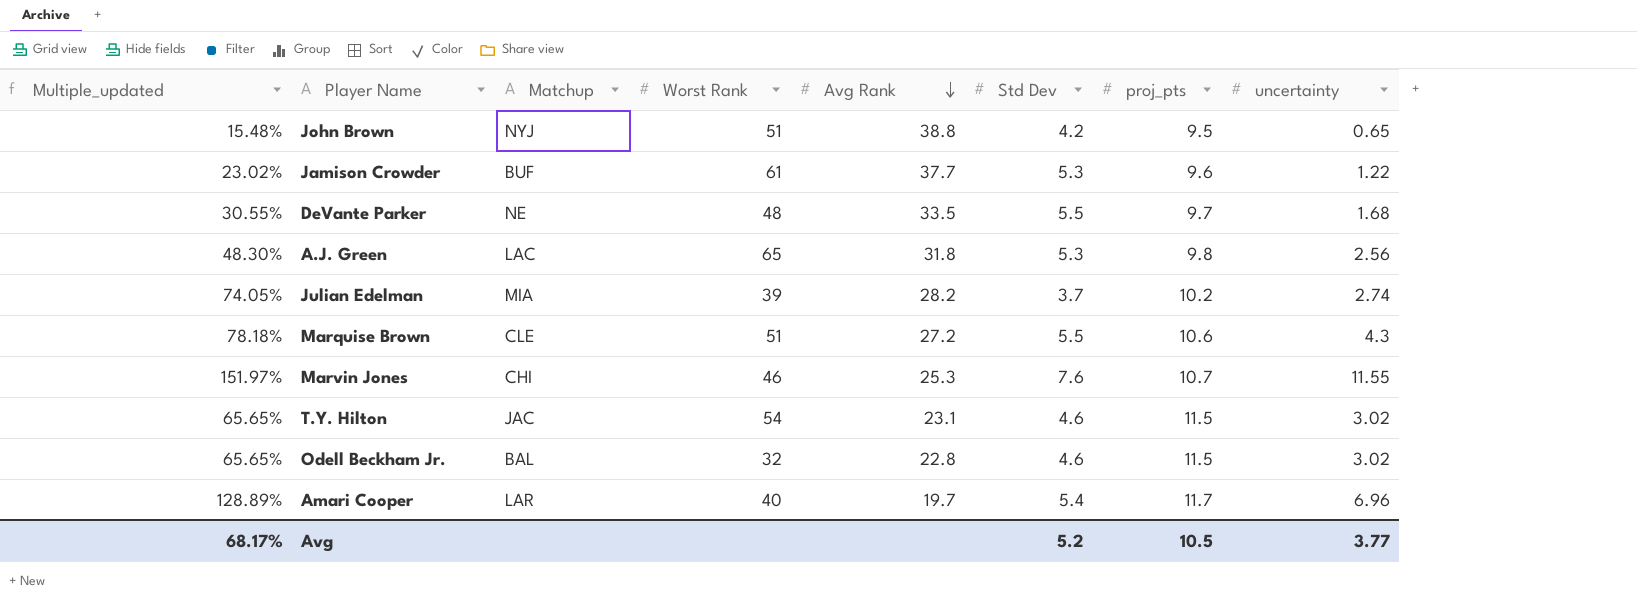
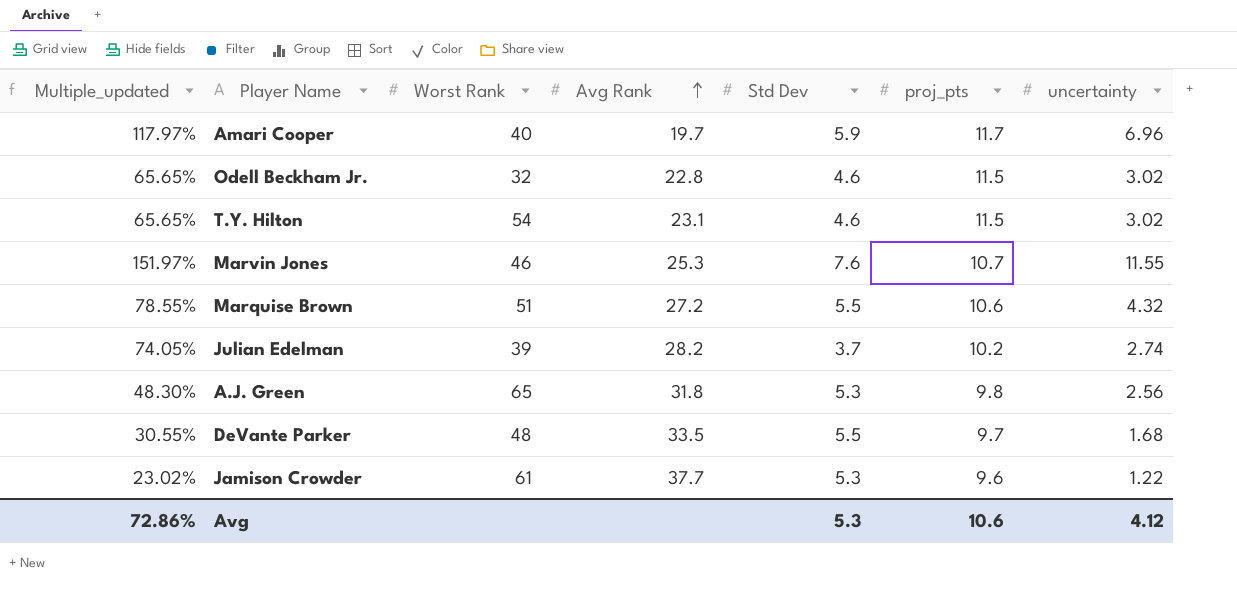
row order: Avg Rank descending -> Avg Rank ascending
column Matchup | position: 3 -> none
row John Brown: 15.48% | NYJ | 51 | 38.8 | 4.2 | 9.5 | 0.65 -> none
Amari Cooper | Multiple_updated: 128.89% -> 117.97%
Amari Cooper | Std Dev: 5.4 -> 5.9
Marquise Brown | Multiple_updated: 78.18% -> 78.55%
Marquise Brown | uncertainty: 4.3 -> 4.32
Avg | Multiple_updated: 68.17% -> 72.86%
Avg | Std Dev: 5.2 -> 5.3
Avg | proj_pts: 10.5 -> 10.6
Avg | uncertainty: 3.77 -> 4.12

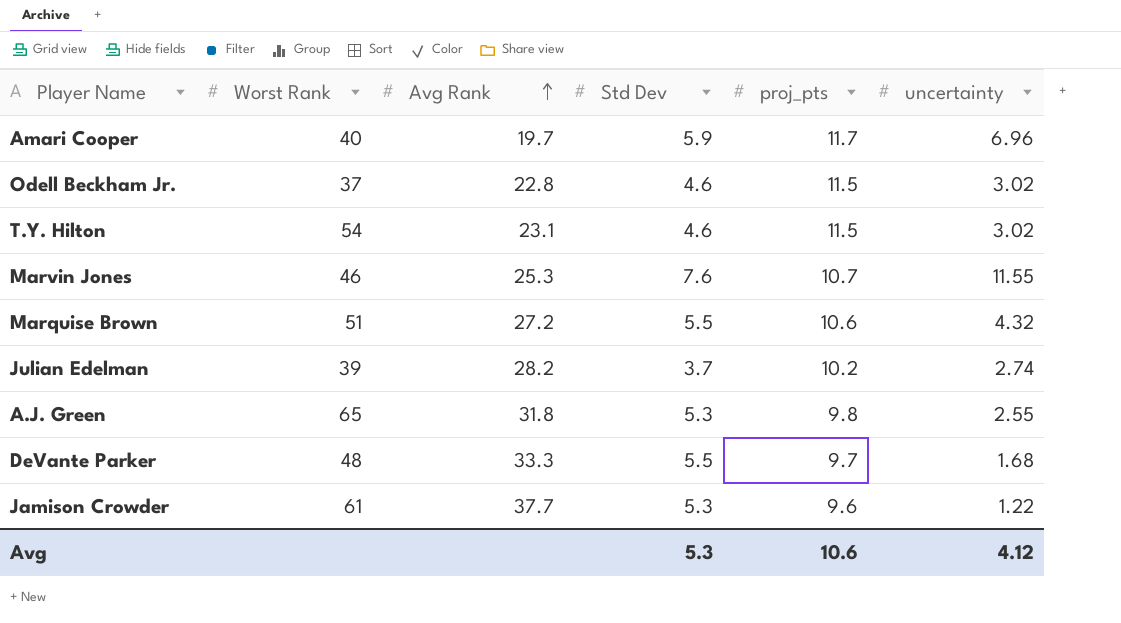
column Multiple_updated | formula: [uncertainty] / [Std Dev] -> none
Odell Beckham Jr. | Worst Rank: 32 -> 37
A.J. Green | uncertainty: 2.56 -> 2.55
DeVante Parker | Avg Rank: 33.5 -> 33.3

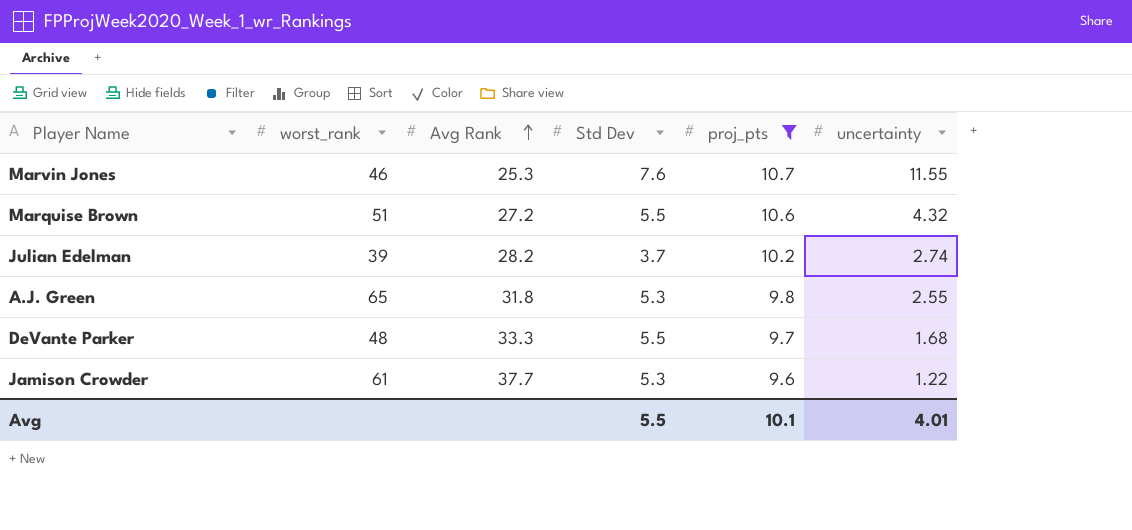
filter: none -> proj_pts <= 10.7
column name: Worst Rank -> worst_rank
Avg | Std Dev: 5.3 -> 5.5
Avg | proj_pts: 10.6 -> 10.1
Avg | uncertainty: 4.12 -> 4.01

